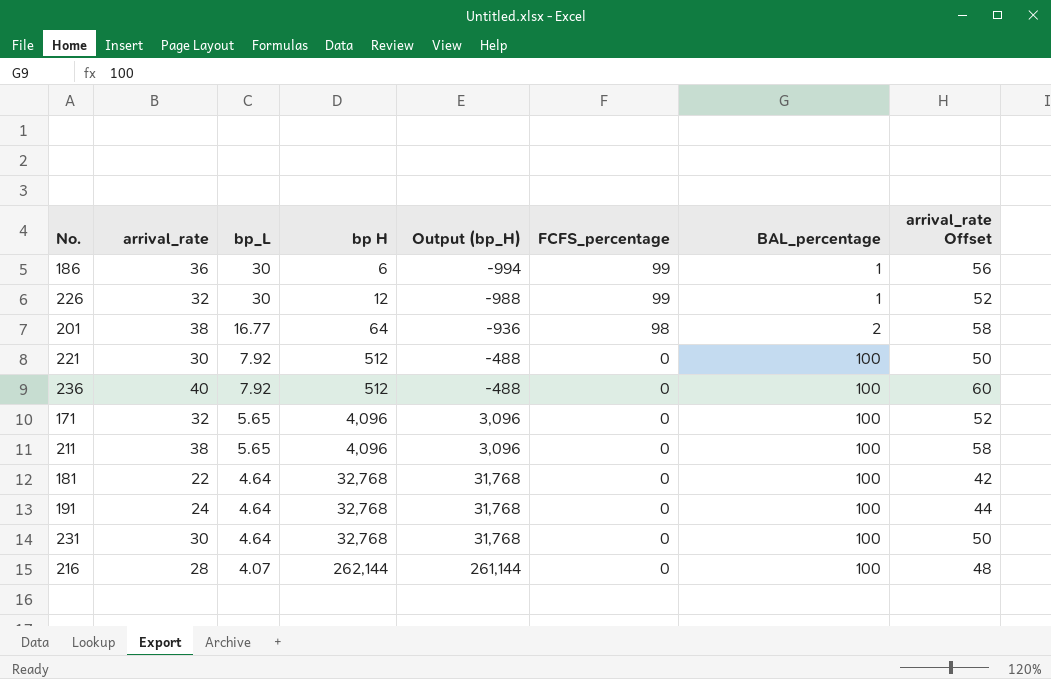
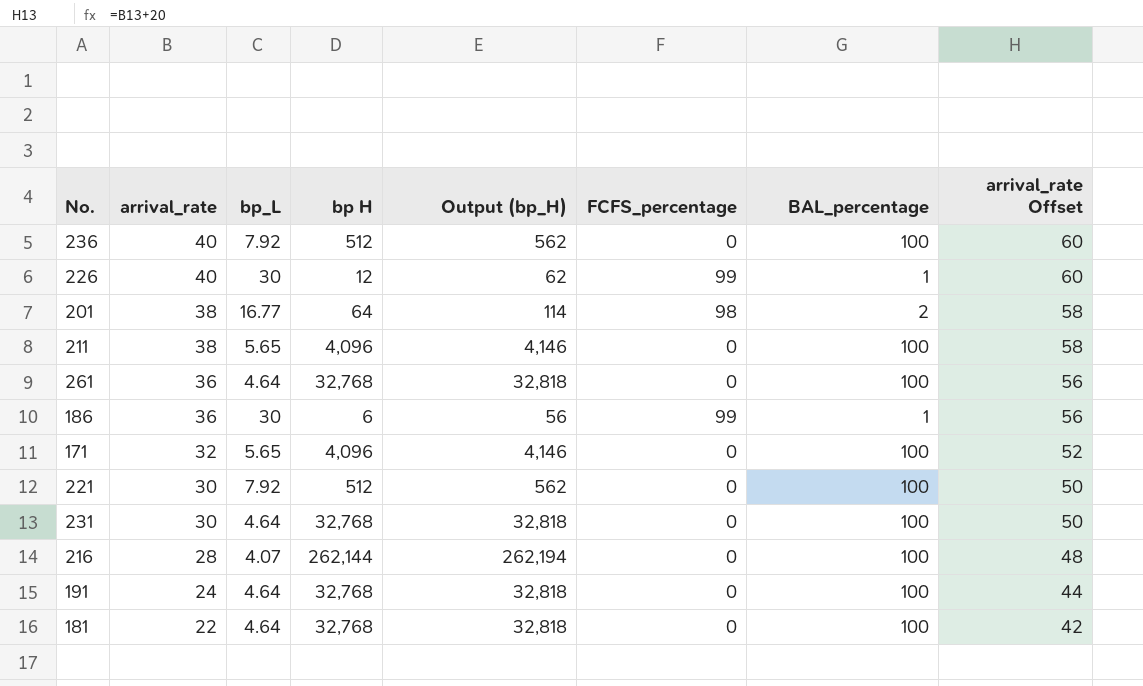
row order: bp_L descending -> arrival_rate descending
column Output (bp_H) | formula: [bp H] - 1000 -> [bp H] + 50
226 | arrival_rate: 32 -> 40
226 | arrival_rate Offset: 52 -> 60
row 261: none -> 36 | 4.64 | 32,768 | 32,818 | 0 | 100 | 56

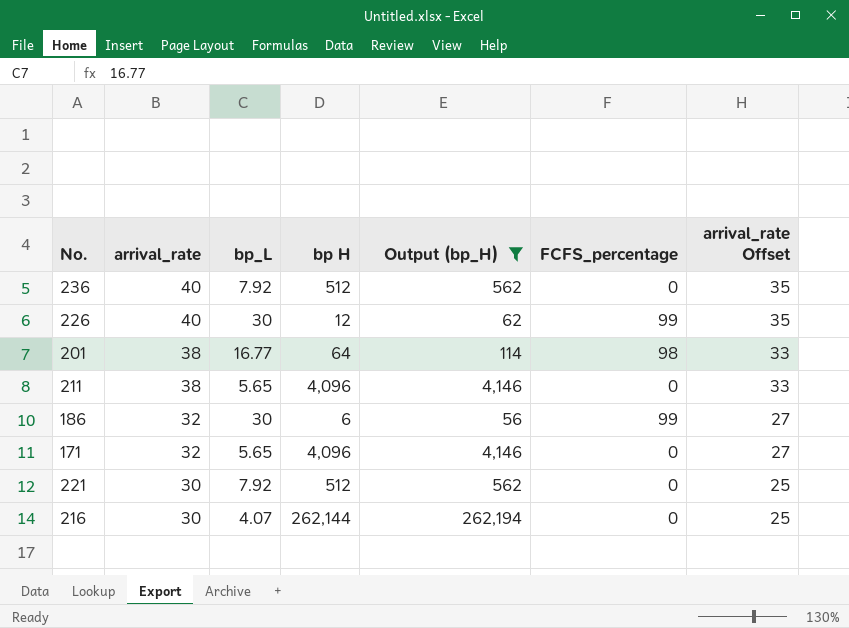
filter: none -> Output (bp_H) != 32,818
column BAL_percentage | position: 7 -> none
column arrival_rate Offset | formula: [arrival_rate] + 20 -> [arrival_rate] - 5
186 | arrival_rate: 36 -> 32
216 | arrival_rate: 28 -> 30

